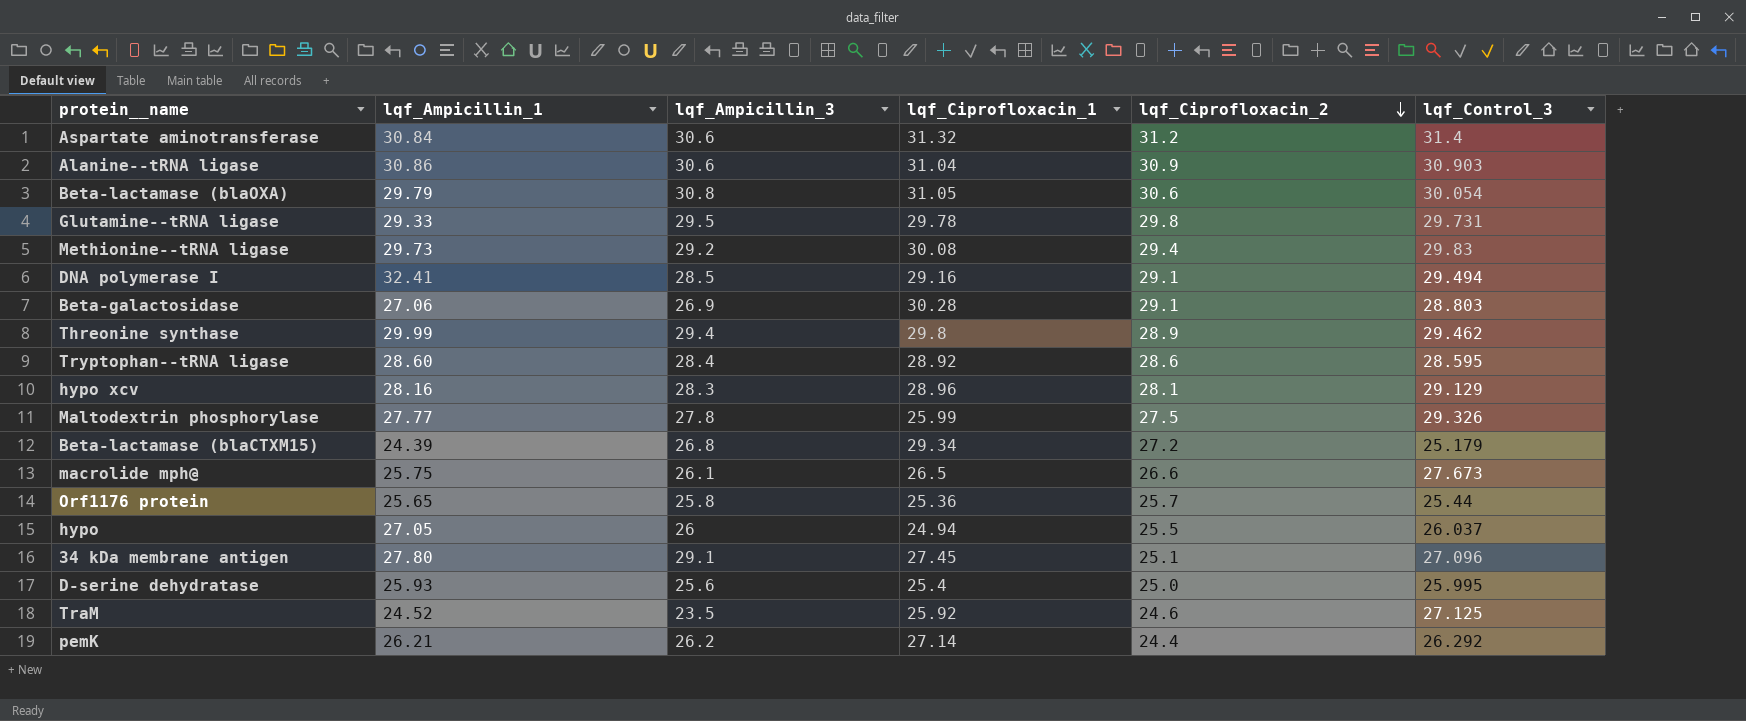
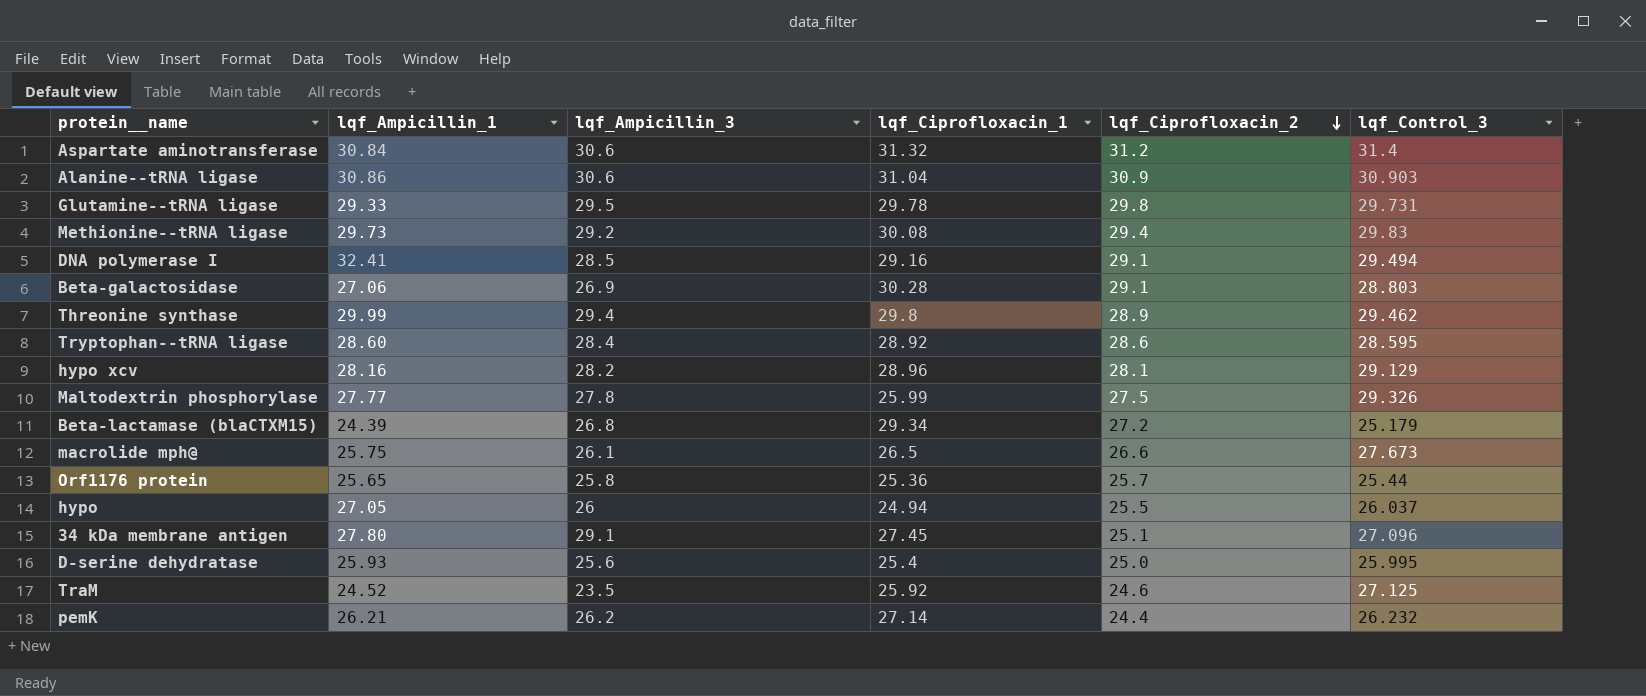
row Beta-lactamase (blaOXA): 29.79 | 30.8 | 31.05 | 30.6 | 30.054 -> none
hypo xcv | lqf_Ampicillin_3: 28.3 -> 28.2
pemK | lqf_Control_3: 26.292 -> 26.232

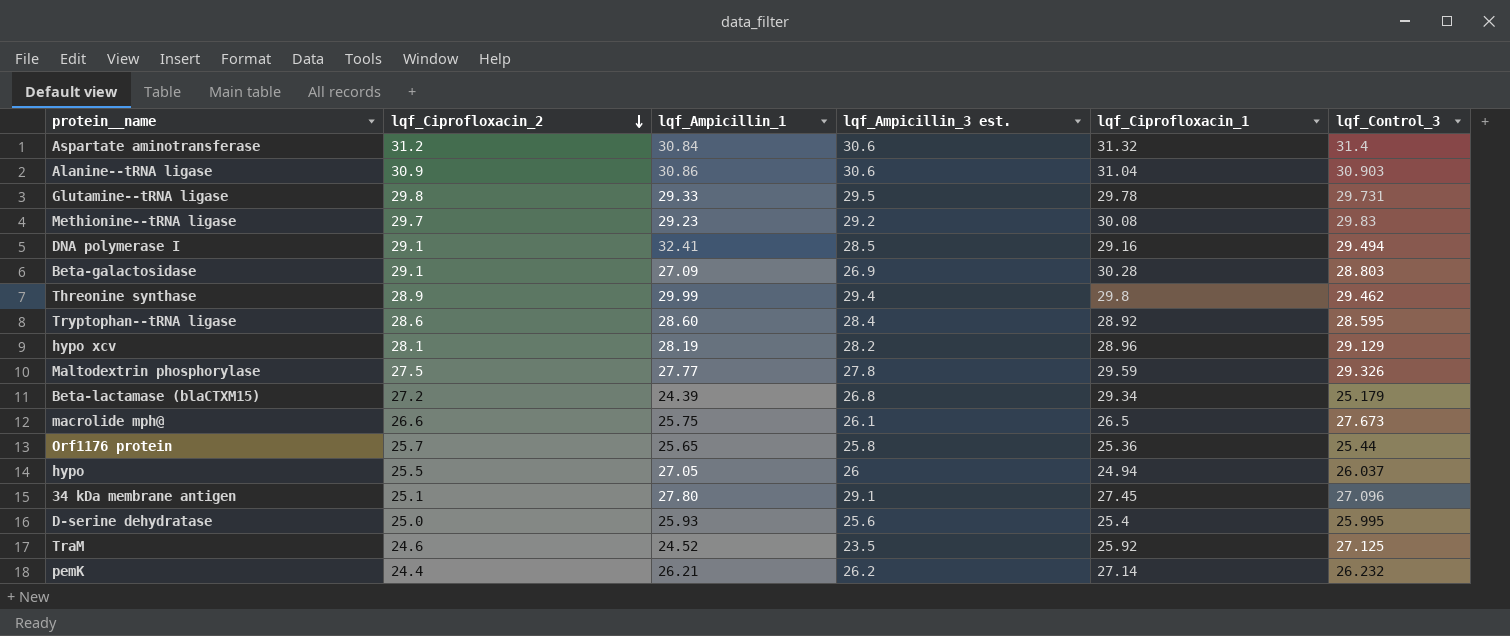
column lqf_Ciprofloxacin_2 | position: 5 -> 2
column name: lqf_Ampicillin_3 -> lqf_Ampicillin_3 est.
Methionine--tRNA ligase | lqf_Ciprofloxacin_2: 29.4 -> 29.7
Methionine--tRNA ligase | lqf_Ampicillin_1: 29.73 -> 29.23
Beta-galactosidase | lqf_Ampicillin_1: 27.06 -> 27.09
hypo xcv | lqf_Ampicillin_1: 28.16 -> 28.19
Maltodextrin phosphorylase | lqf_Ciprofloxacin_1: 25.99 -> 29.59

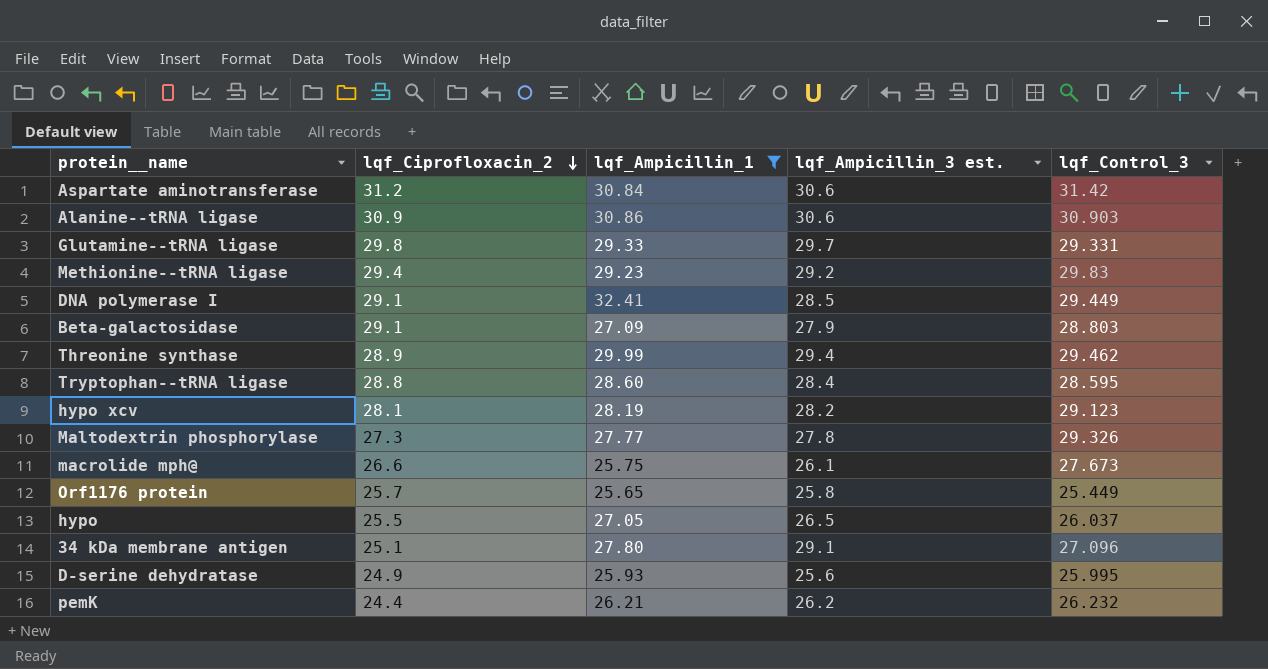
filter: none -> lqf_Ampicillin_1 >= 25.65
column lqf_Ciprofloxacin_1 | position: 5 -> none
Aspartate aminotransferase | lqf_Control_3: 31.4 -> 31.42
Glutamine--tRNA ligase | lqf_Ampicillin_3 est.: 29.5 -> 29.7
Glutamine--tRNA ligase | lqf_Control_3: 29.731 -> 29.331
Methionine--tRNA ligase | lqf_Ciprofloxacin_2: 29.7 -> 29.4
DNA polymerase I | lqf_Control_3: 29.494 -> 29.449
Beta-galactosidase | lqf_Ampicillin_3 est.: 26.9 -> 27.9
Tryptophan--tRNA ligase | lqf_Ciprofloxacin_2: 28.6 -> 28.8
hypo xcv | lqf_Control_3: 29.129 -> 29.123
Maltodextrin phosphorylase | lqf_Ciprofloxacin_2: 27.5 -> 27.3
Orf1176 protein | lqf_Control_3: 25.44 -> 25.449
hypo | lqf_Ampicillin_3 est.: 26 -> 26.5
D-serine dehydratase | lqf_Ciprofloxacin_2: 25.0 -> 24.9

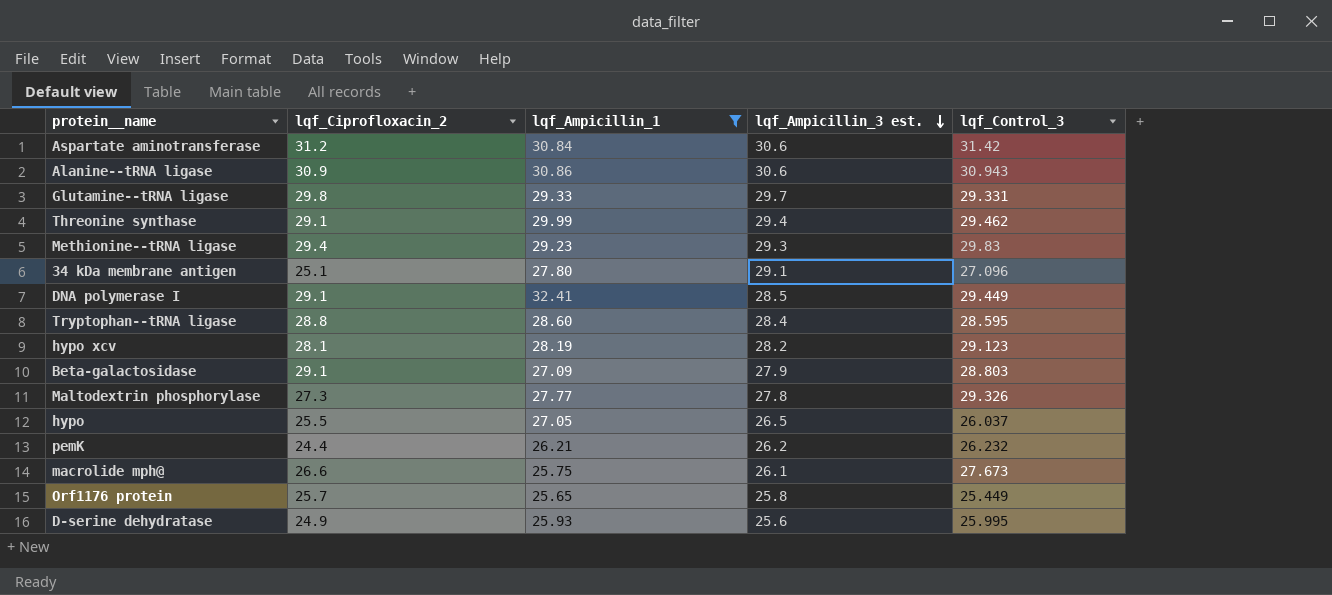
row order: lqf_Ciprofloxacin_2 descending -> lqf_Ampicillin_3 est. descending
Alanine--tRNA ligase | lqf_Control_3: 30.903 -> 30.943
Threonine synthase | lqf_Ciprofloxacin_2: 28.9 -> 29.1
Methionine--tRNA ligase | lqf_Ampicillin_3 est.: 29.2 -> 29.3

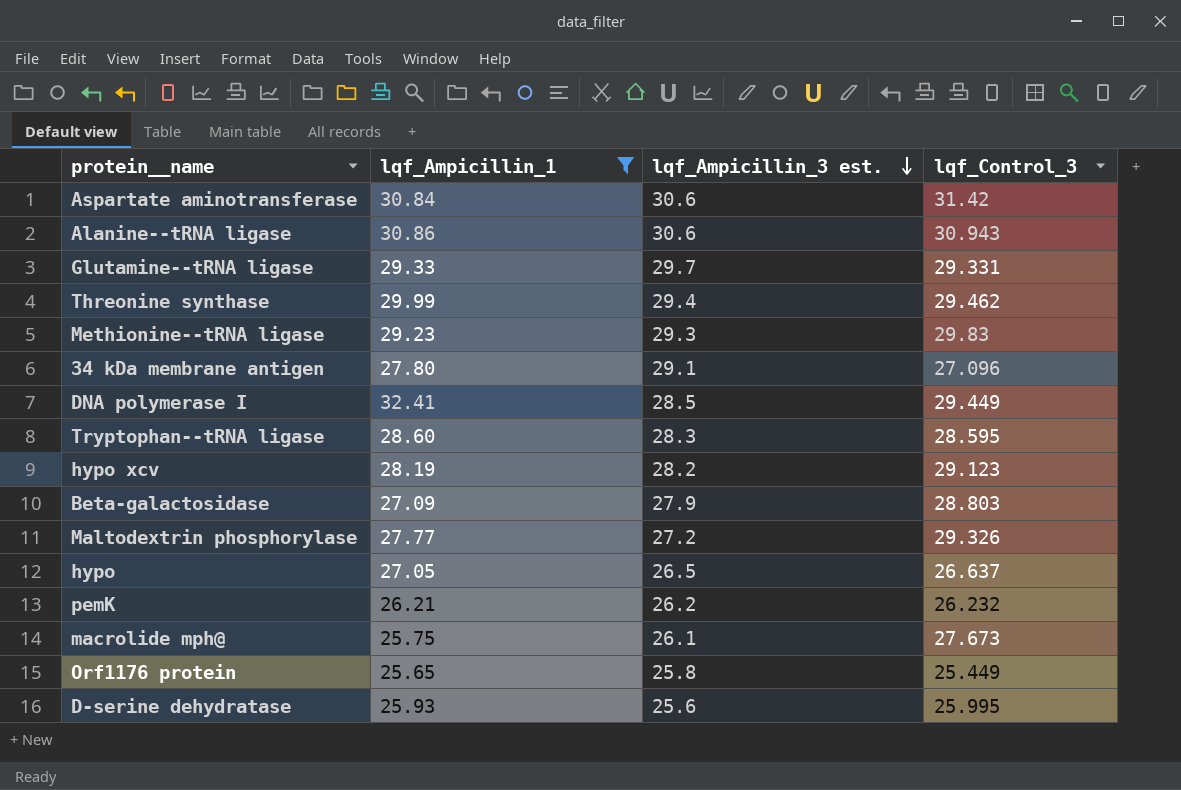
column lqf_Ciprofloxacin_2 | position: 2 -> none
Tryptophan--tRNA ligase | lqf_Ampicillin_3 est.: 28.4 -> 28.3
Maltodextrin phosphorylase | lqf_Ampicillin_3 est.: 27.8 -> 27.2
hypo | lqf_Control_3: 26.037 -> 26.637

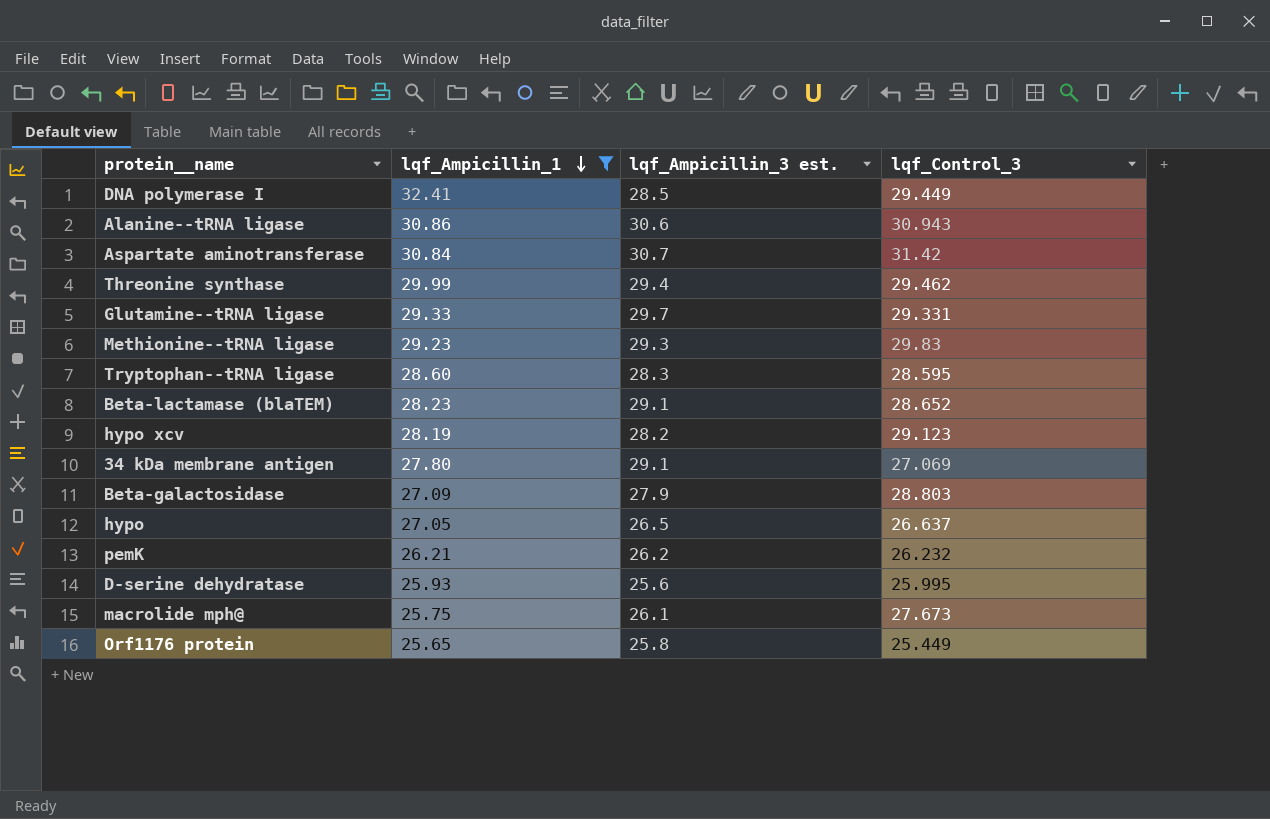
row order: lqf_Ampicillin_3 est. descending -> lqf_Ampicillin_1 descending
row Maltodextrin phosphorylase: 27.77 | 27.2 | 29.326 -> none
Aspartate aminotransferase | lqf_Ampicillin_3 est.: 30.6 -> 30.7
row Beta-lactamase (blaTEM): none -> 28.23 | 29.1 | 28.652
34 kDa membrane antigen | lqf_Control_3: 27.096 -> 27.069

